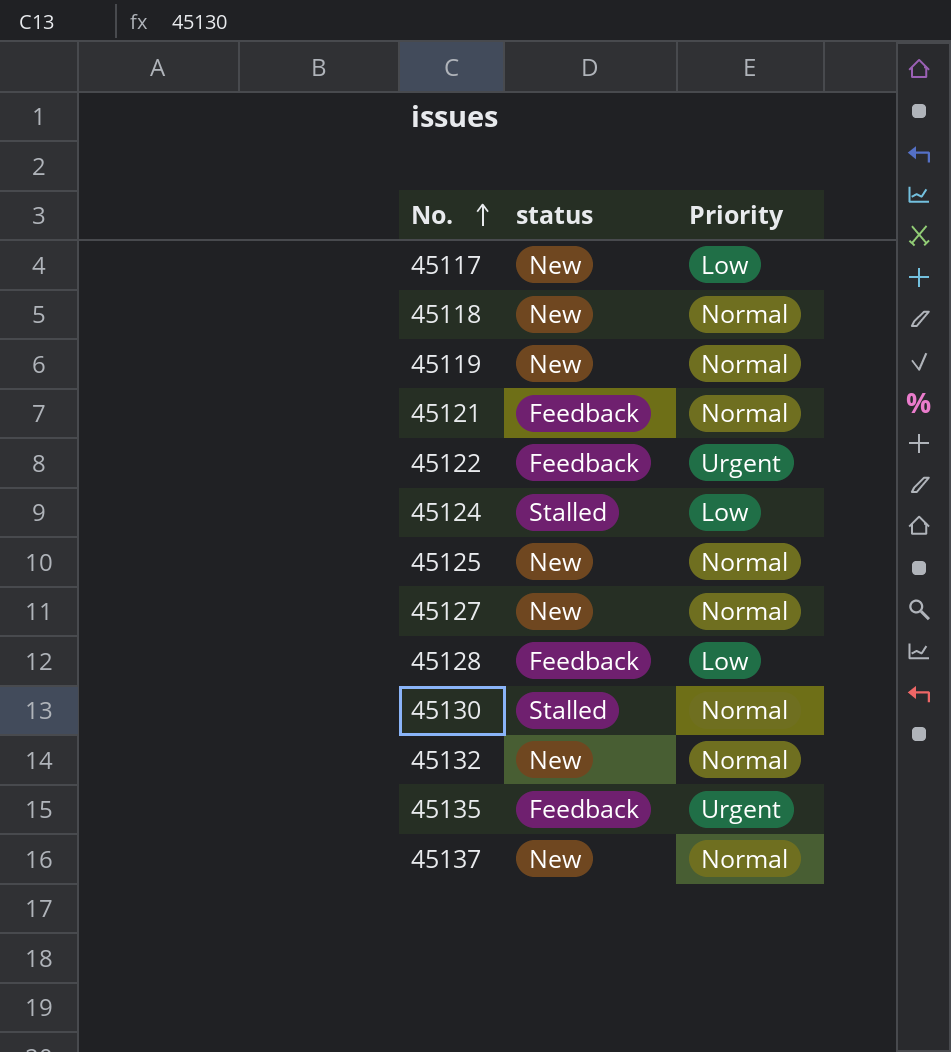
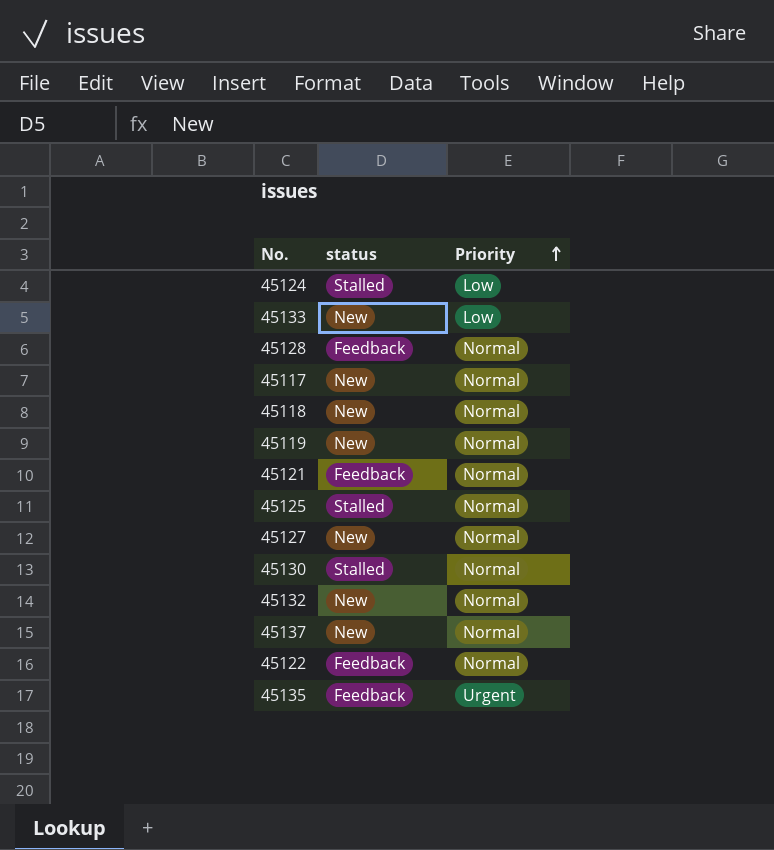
row order: No. ascending -> Priority ascending
row 45133: none -> New | Low
45128 | Priority: Low -> Normal
45117 | Priority: Low -> Normal
45125 | status: New -> Stalled
45122 | Priority: Urgent -> Normal

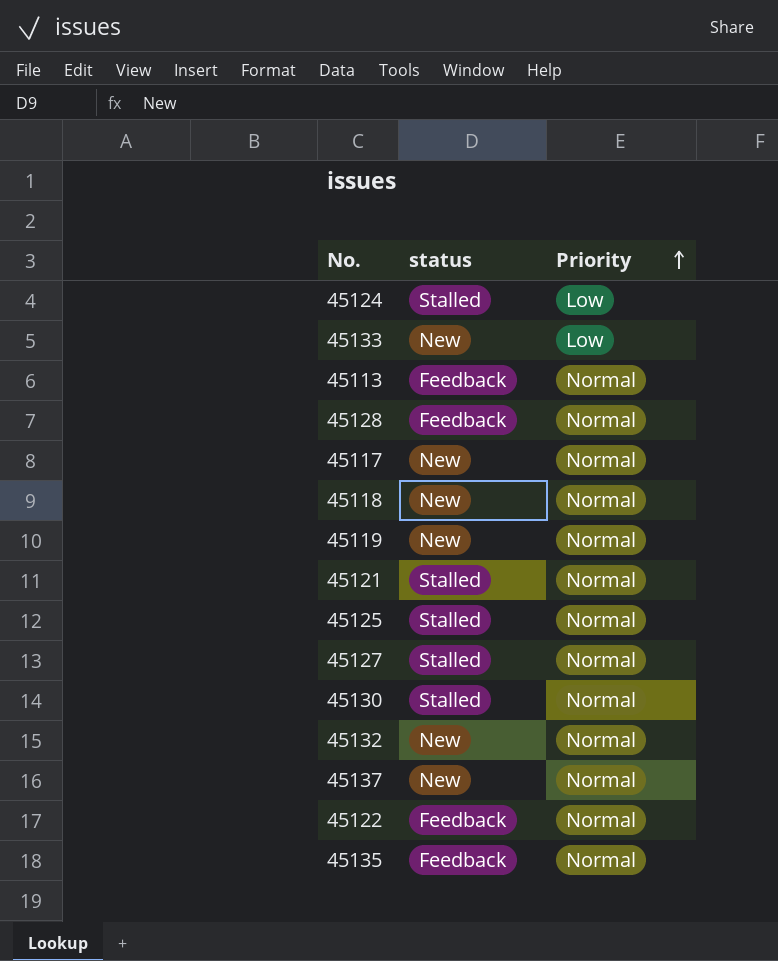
row 45113: none -> Feedback | Normal
45121 | status: Feedback -> Stalled
45127 | status: New -> Stalled
45135 | Priority: Urgent -> Normal

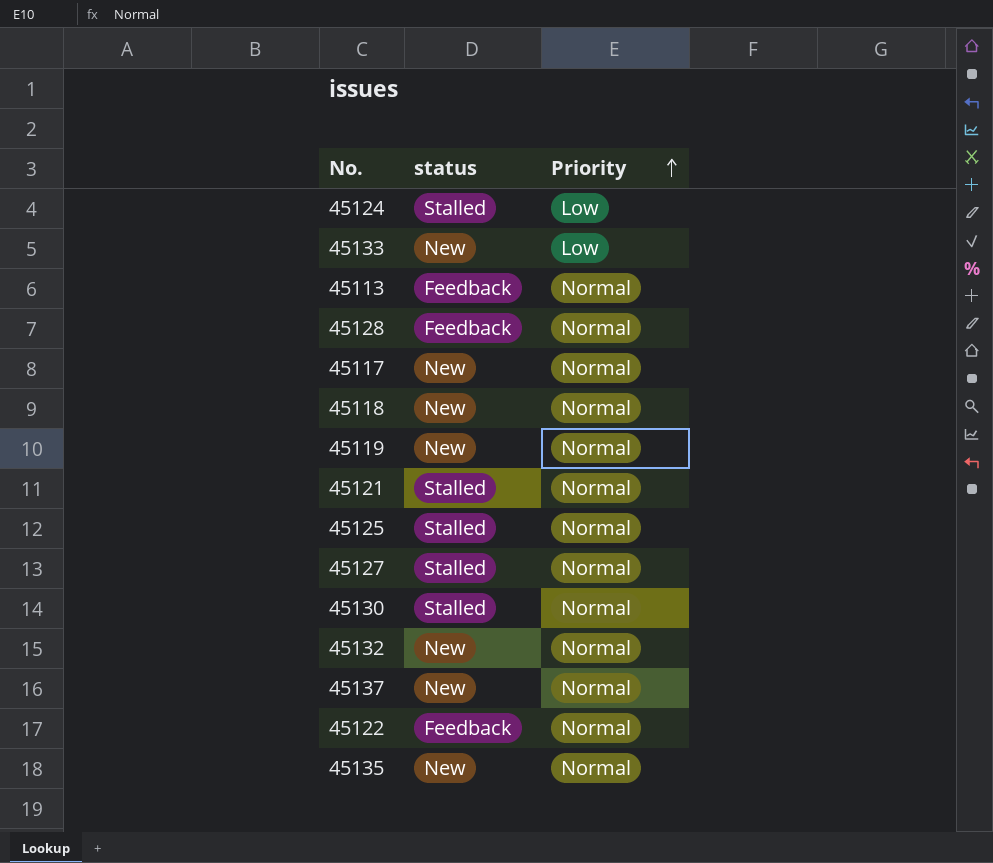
45135 | status: Feedback -> New

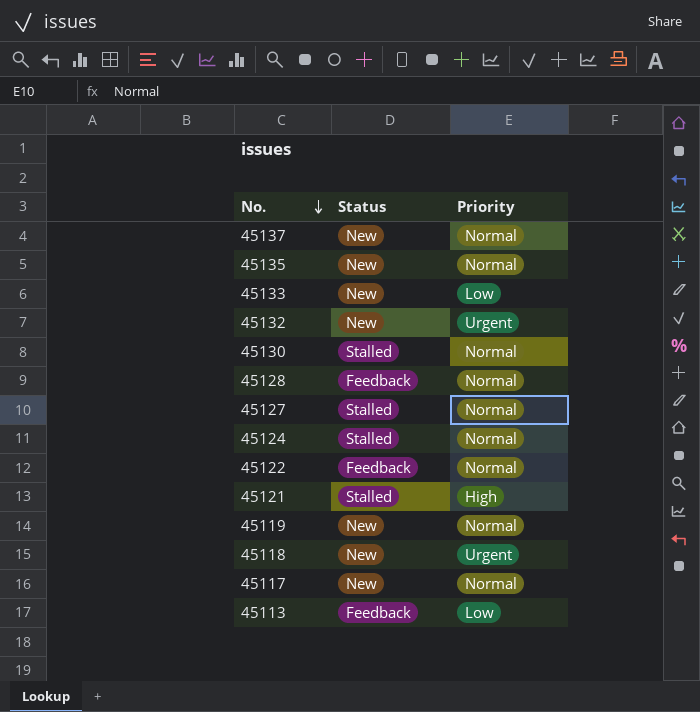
row order: Priority ascending -> No. descending
column name: status -> Status
row 45125: Stalled | Normal -> none
45132 | Priority: Normal -> Urgent
45124 | Priority: Low -> Normal
45121 | Priority: Normal -> High
45118 | Priority: Normal -> Urgent
45113 | Priority: Normal -> Low

